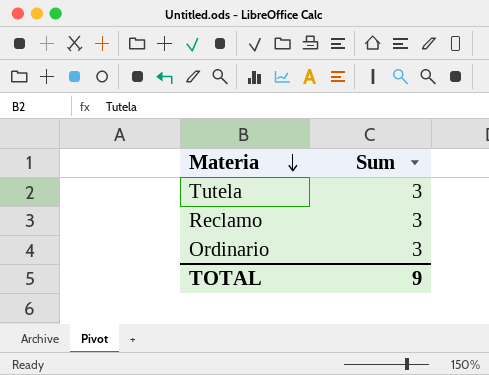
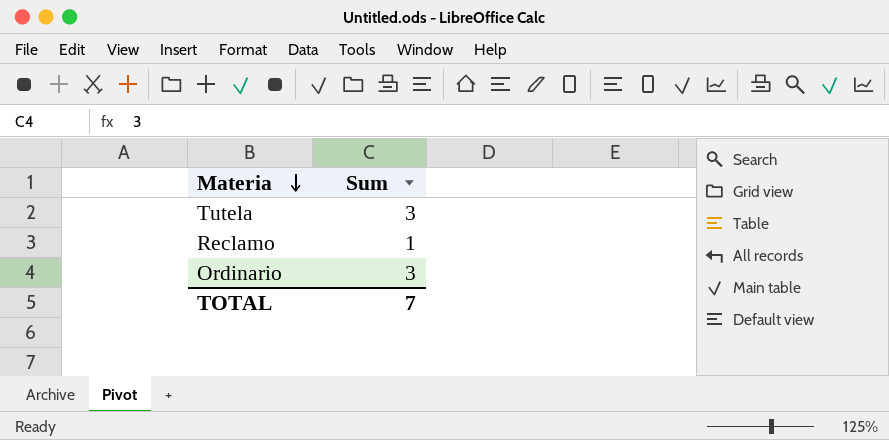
Reclamo | Sum: 3 -> 1
TOTAL | Sum: 9 -> 7

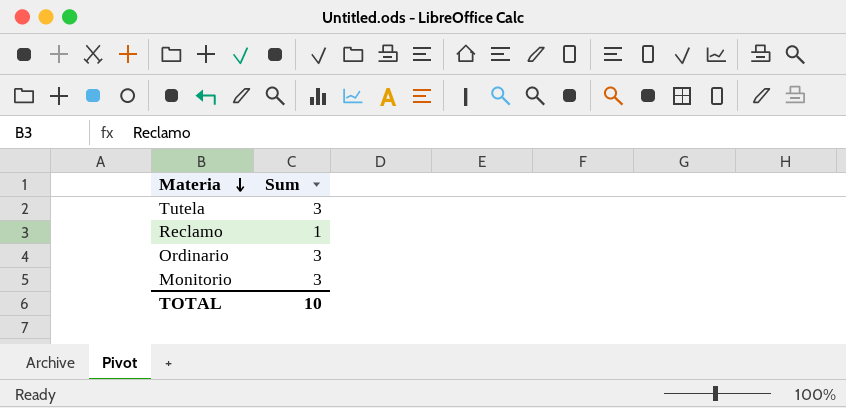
row Monitorio: none -> 3
TOTAL | Sum: 7 -> 10

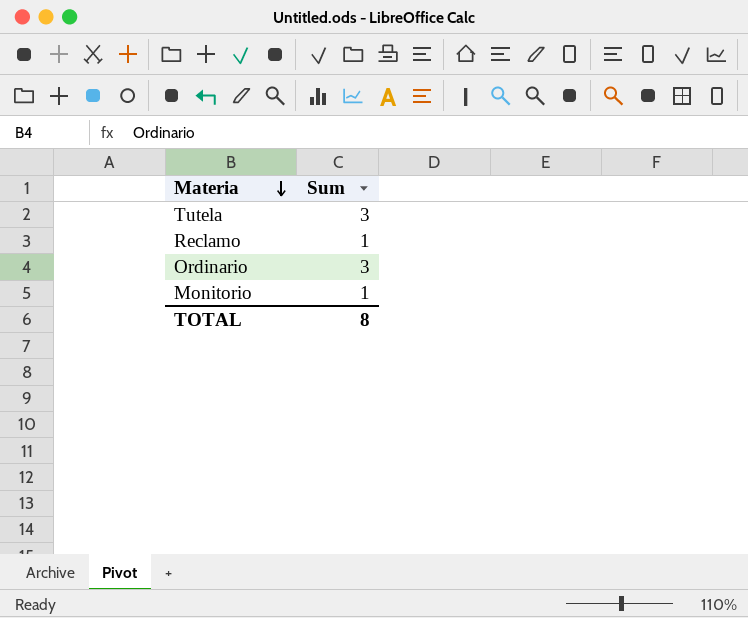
Monitorio | Sum: 3 -> 1
TOTAL | Sum: 10 -> 8

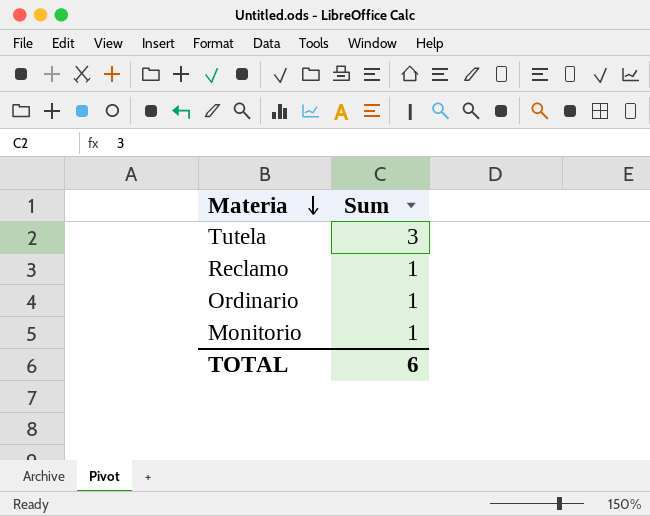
Ordinario | Sum: 3 -> 1
TOTAL | Sum: 8 -> 6

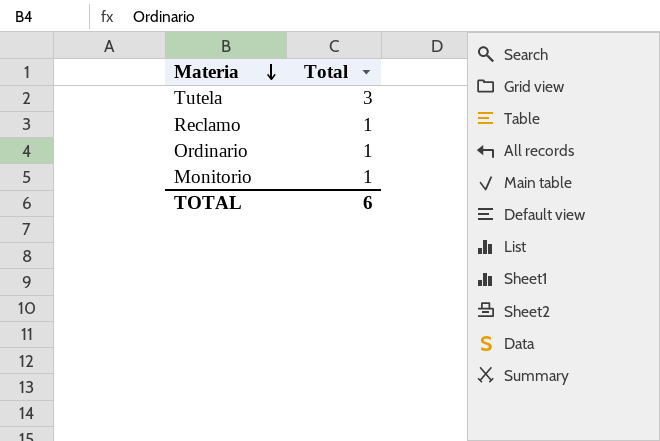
column name: Sum -> Total

